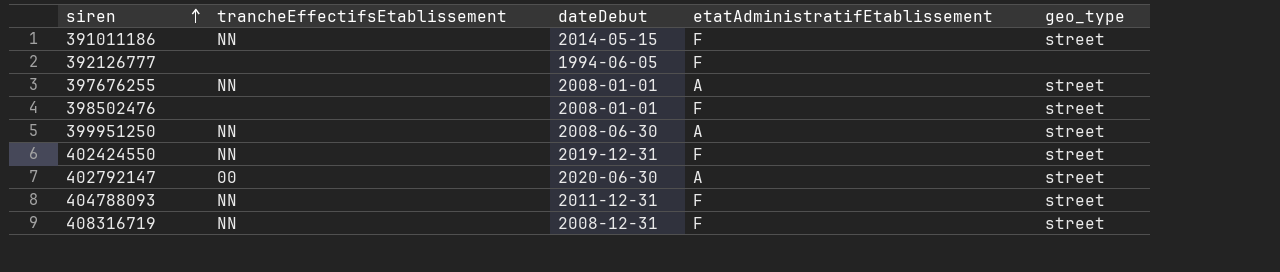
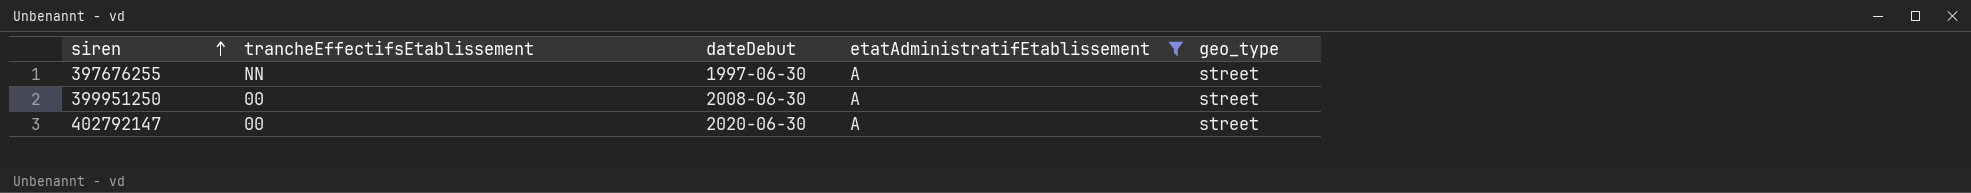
filter: none -> etatAdministratifEtablissement = A
397676255 | dateDebut: 2008-01-01 -> 1997-06-30
399951250 | trancheEffectifsEtablissement: NN -> 00

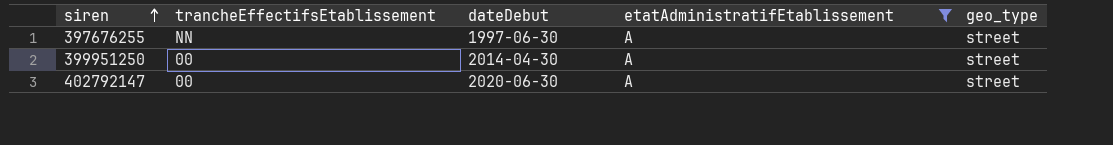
399951250 | dateDebut: 2008-06-30 -> 2014-04-30

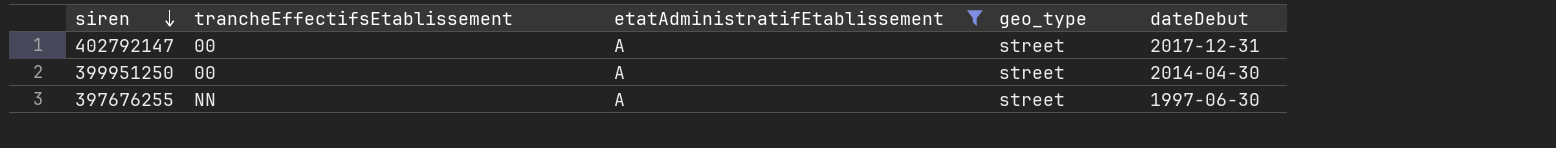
row order: siren ascending -> siren descending
column dateDebut | position: 3 -> 5
402792147 | dateDebut: 2020-06-30 -> 2017-12-31

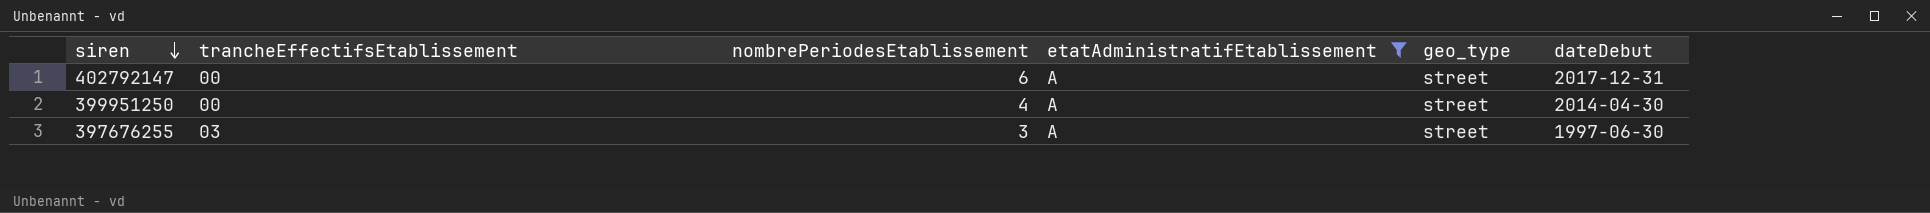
column nombrePeriodesEtablissement | position: none -> 3
397676255 | trancheEffectifsEtablissement: NN -> 03

